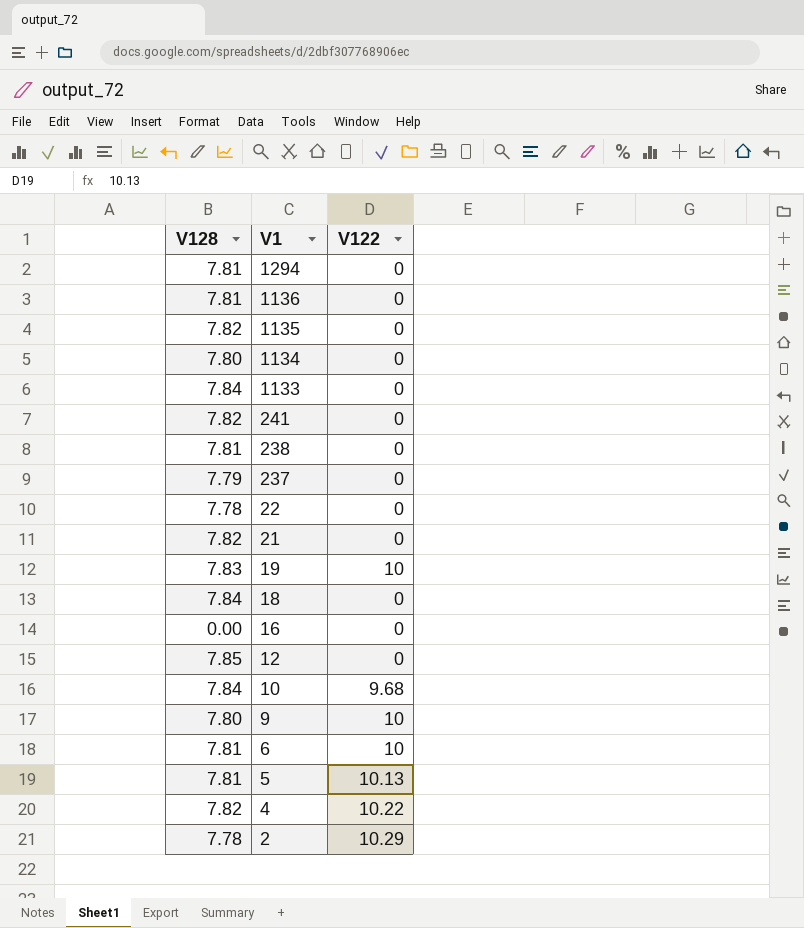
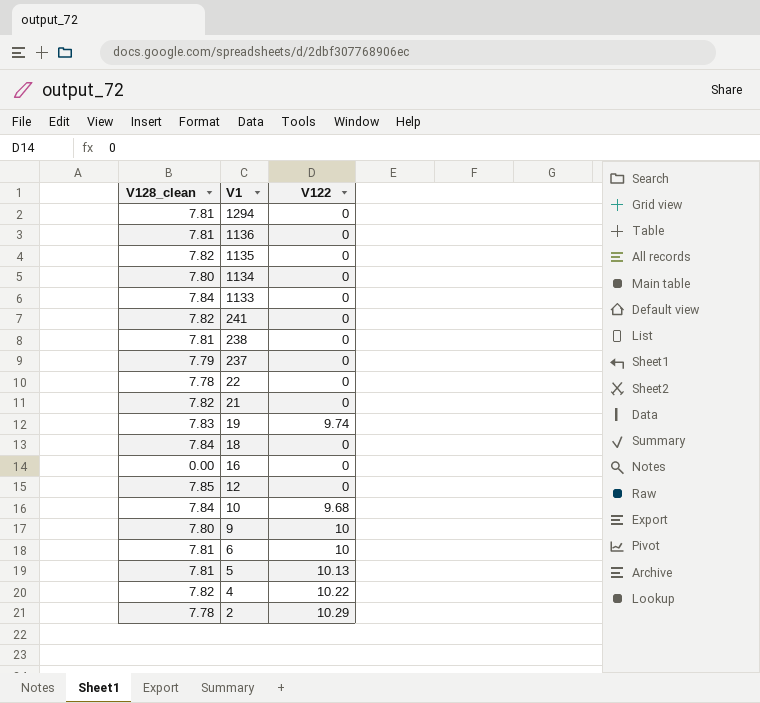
column name: V128 -> V128_clean
19 | V122: 10 -> 9.74

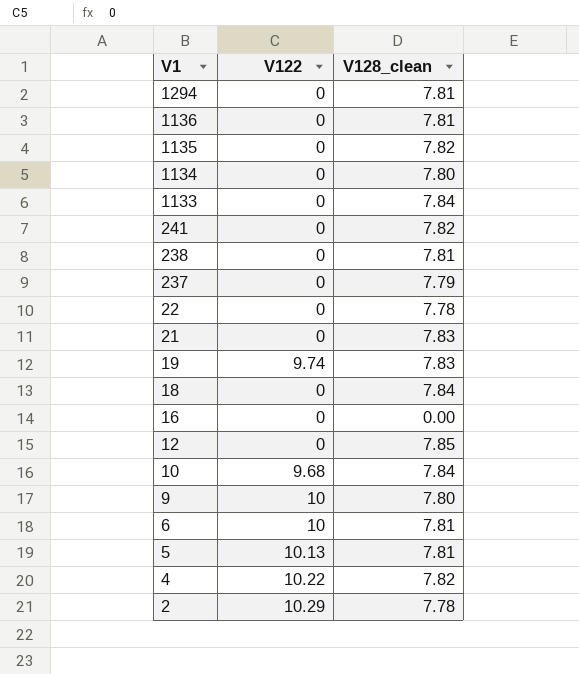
column V128_clean | position: 1 -> 3
21 | V128_clean: 7.82 -> 7.83

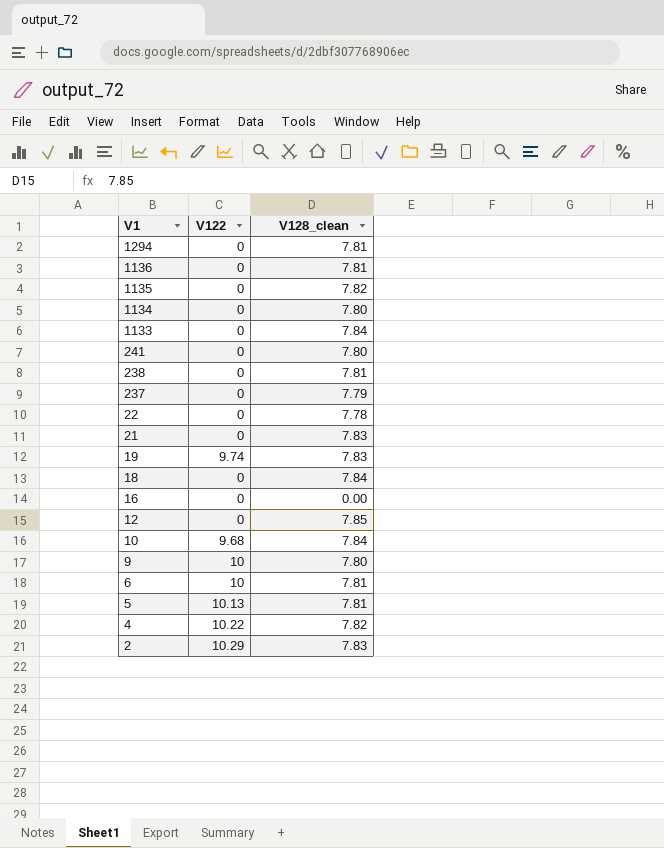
241 | V128_clean: 7.82 -> 7.80
2 | V128_clean: 7.78 -> 7.83

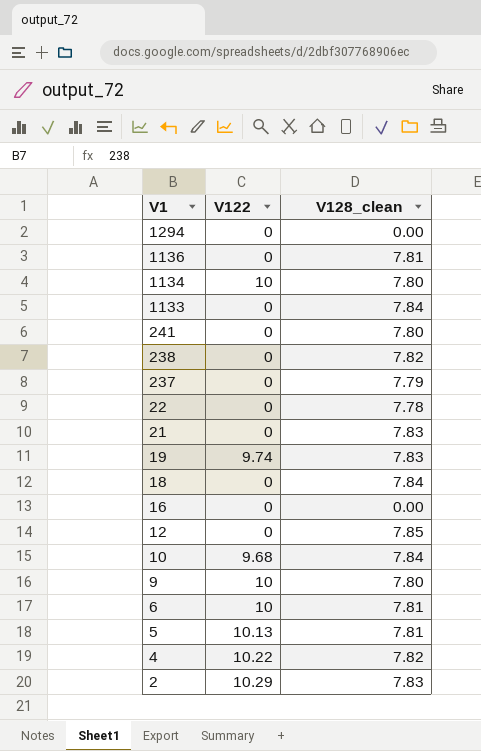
row 1135: 0 | 7.82 -> none
1294 | V128_clean: 7.81 -> 0.00
1134 | V122: 0 -> 10
238 | V128_clean: 7.81 -> 7.82

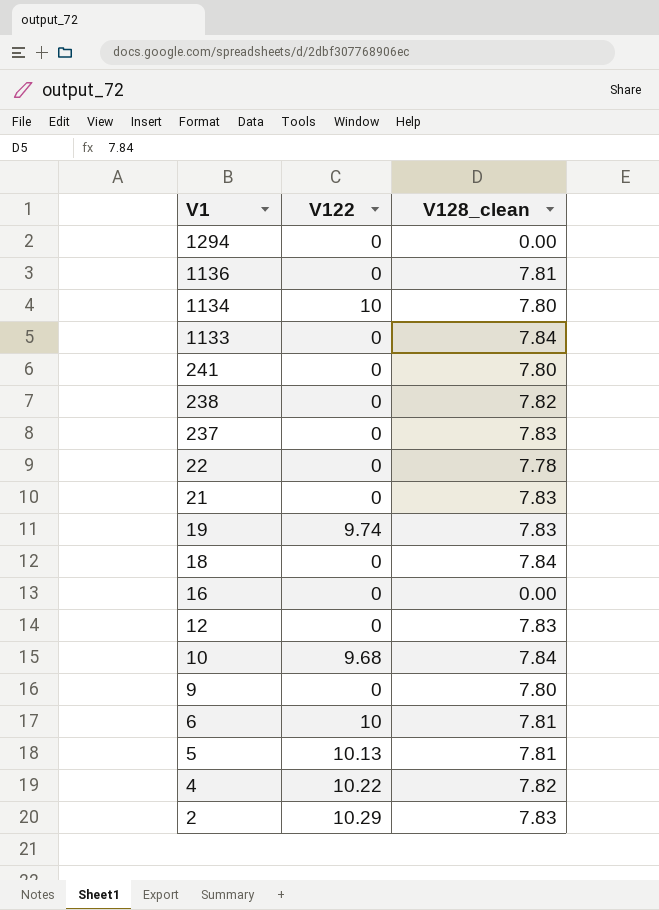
237 | V128_clean: 7.79 -> 7.83
12 | V128_clean: 7.85 -> 7.83
9 | V122: 10 -> 0

